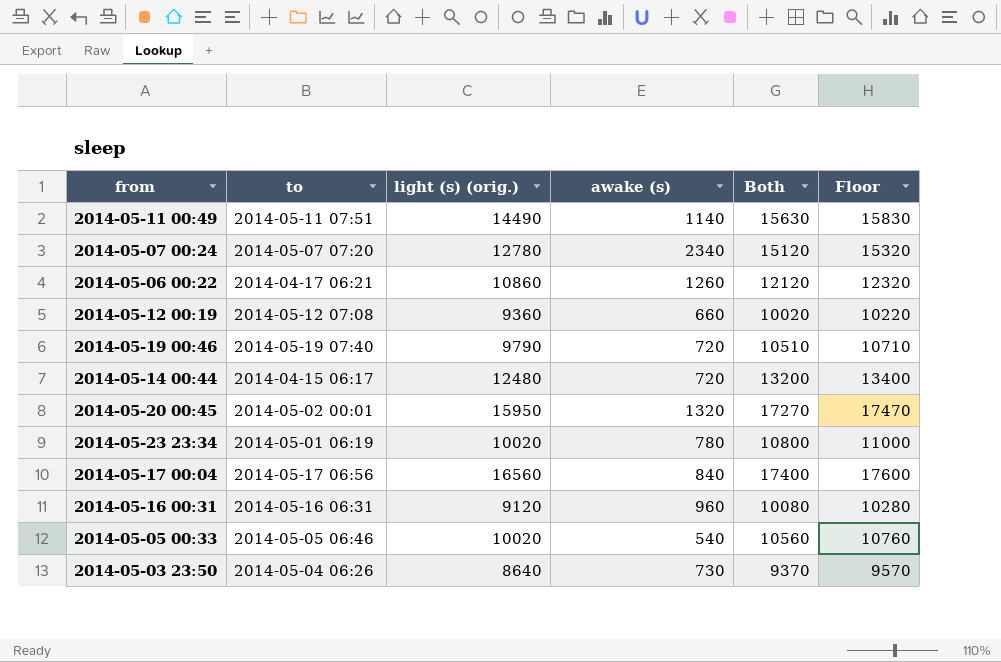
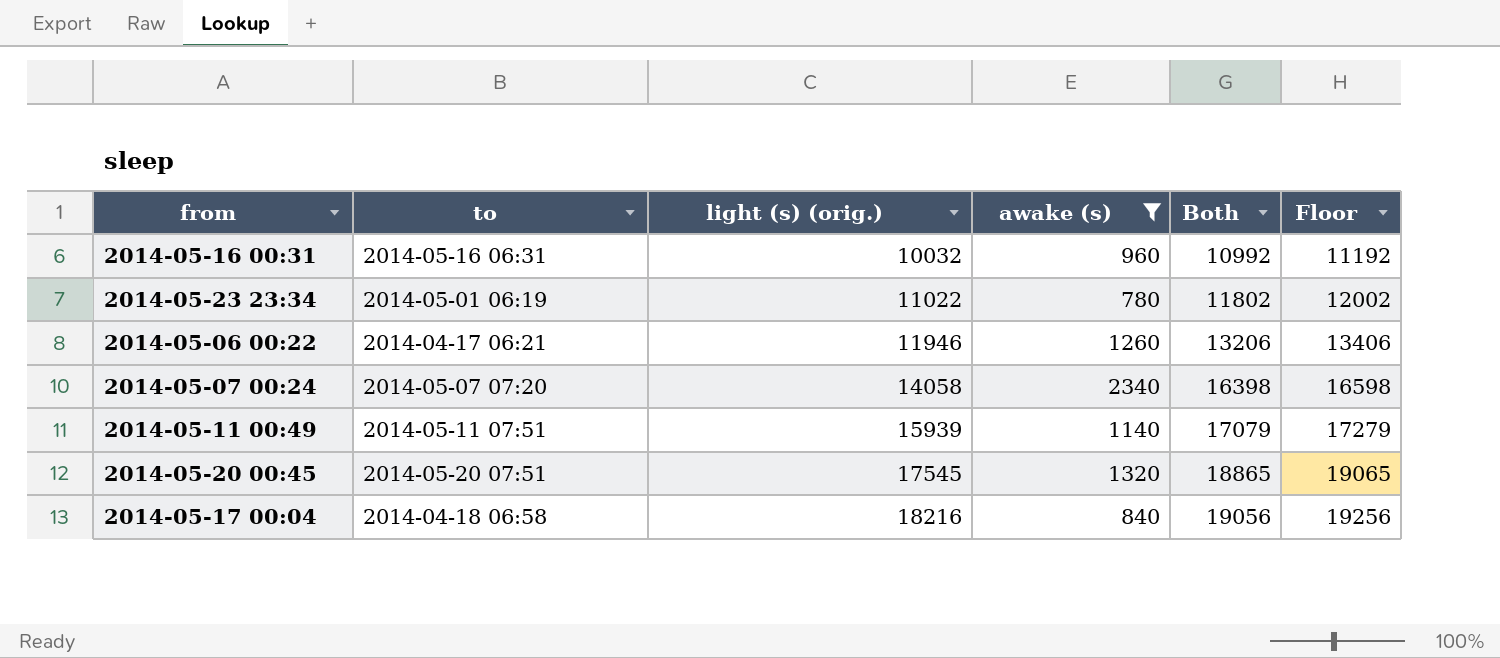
filter: none -> awake (s) >= 780
row order: none -> light (s) (orig.) ascending
2014-05-16 00:31 | light (s) (orig.): 9120 -> 10032
2014-05-16 00:31 | Both: 10080 -> 10992
2014-05-16 00:31 | Floor: 10280 -> 11192
2014-05-23 23:34 | light (s) (orig.): 10020 -> 11022
2014-05-23 23:34 | Both: 10800 -> 11802
2014-05-23 23:34 | Floor: 11000 -> 12002
2014-05-06 00:22 | light (s) (orig.): 10860 -> 11946
2014-05-06 00:22 | Both: 12120 -> 13206
2014-05-06 00:22 | Floor: 12320 -> 13406
2014-05-07 00:24 | light (s) (orig.): 12780 -> 14058
2014-05-07 00:24 | Both: 15120 -> 16398
2014-05-07 00:24 | Floor: 15320 -> 16598
2014-05-11 00:49 | light (s) (orig.): 14490 -> 15939
2014-05-11 00:49 | Both: 15630 -> 17079
2014-05-11 00:49 | Floor: 15830 -> 17279
2014-05-20 00:45 | to: 2014-05-02 00:01 -> 2014-05-20 07:51
2014-05-20 00:45 | light (s) (orig.): 15950 -> 17545
2014-05-20 00:45 | Both: 17270 -> 18865
2014-05-20 00:45 | Floor: 17470 -> 19065
2014-05-17 00:04 | to: 2014-05-17 06:56 -> 2014-04-18 06:58
2014-05-17 00:04 | light (s) (orig.): 16560 -> 18216
2014-05-17 00:04 | Both: 17400 -> 19056
2014-05-17 00:04 | Floor: 17600 -> 19256

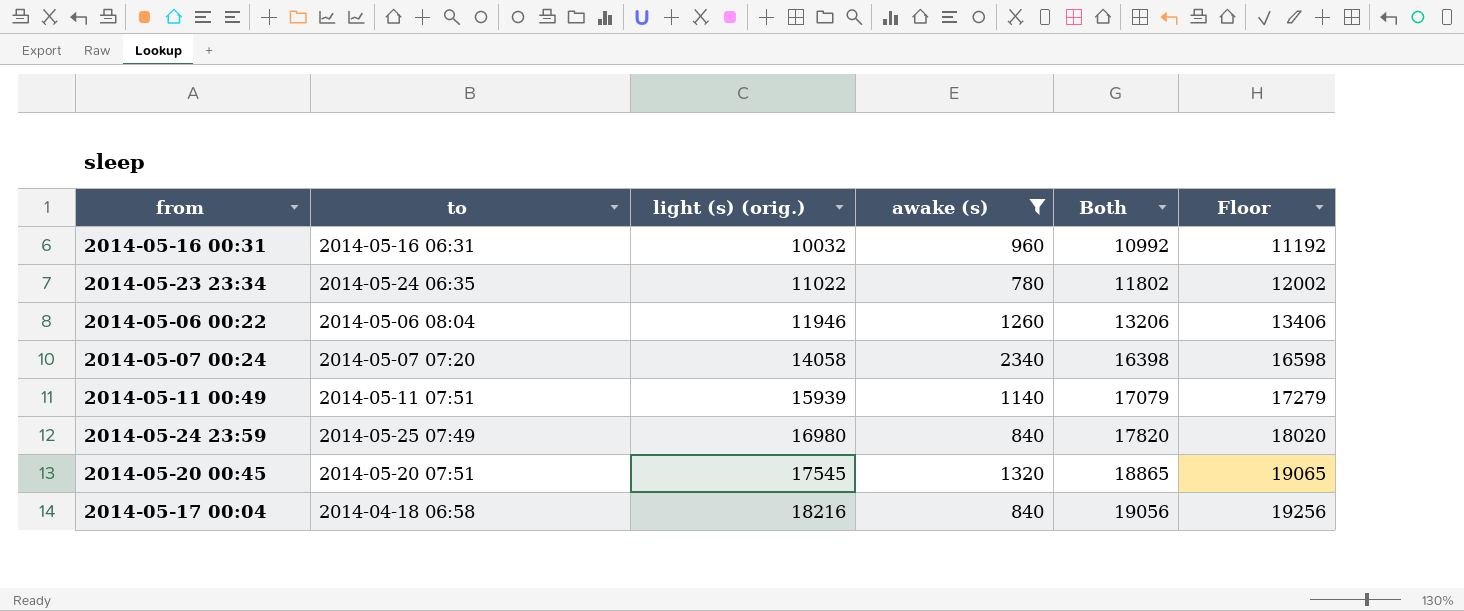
2014-05-23 23:34 | to: 2014-05-01 06:19 -> 2014-05-24 06:35
2014-05-06 00:22 | to: 2014-04-17 06:21 -> 2014-05-06 08:04
row 2014-05-24 23:59: none -> 2014-05-25 07:49 | 16980 | 840 | 17820 | 18020

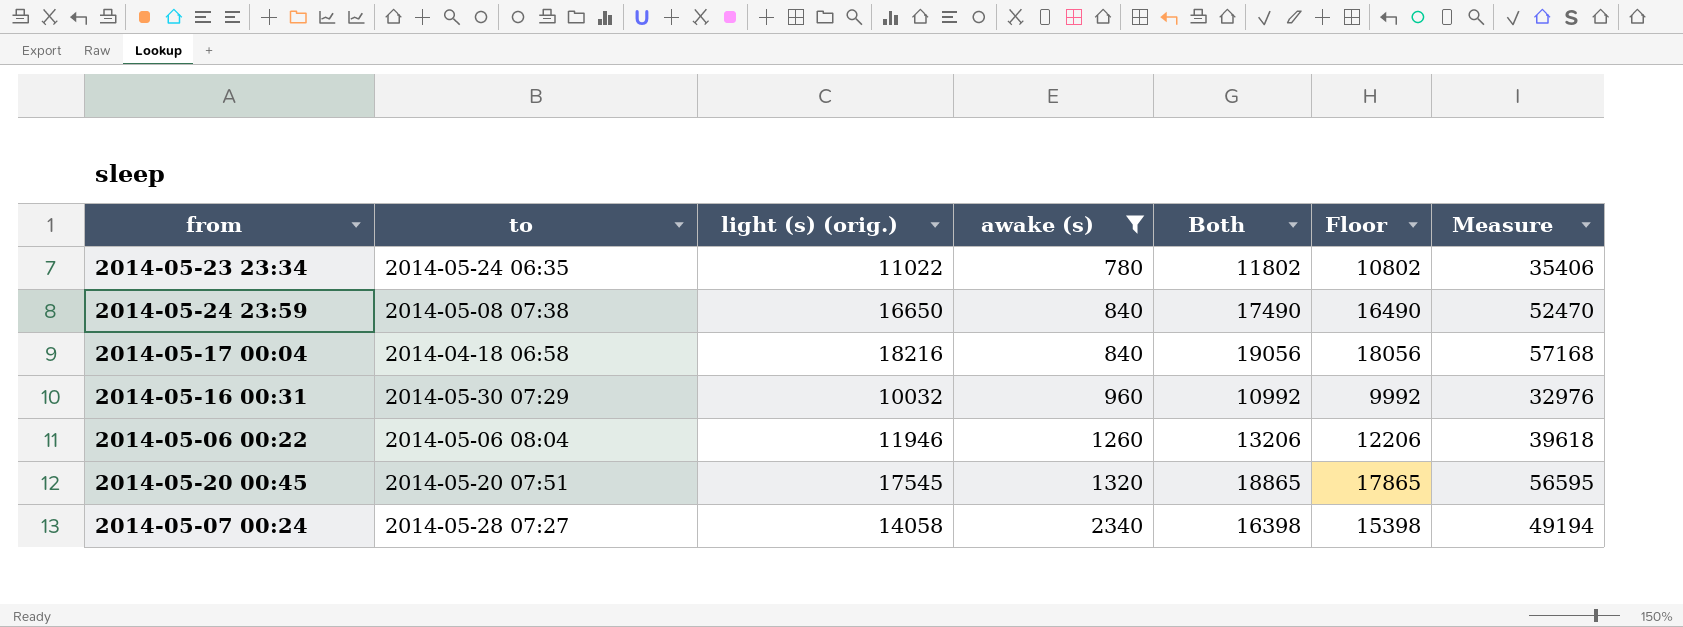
row order: light (s) (orig.) ascending -> awake (s) ascending
column Floor | formula: [Both] + 200 -> [Both] - 1000
column Measure | formula: none -> [Both] * 3
row 2014-05-11 00:49: 2014-05-11 07:51 | 15939 | 1140 | 17079 | 17279 -> none
2014-05-24 23:59 | to: 2014-05-25 07:49 -> 2014-05-08 07:38
2014-05-24 23:59 | light (s) (orig.): 16980 -> 16650
2014-05-24 23:59 | Both: 17820 -> 17490
2014-05-16 00:31 | to: 2014-05-16 06:31 -> 2014-05-30 07:29
2014-05-07 00:24 | to: 2014-05-07 07:20 -> 2014-05-28 07:27

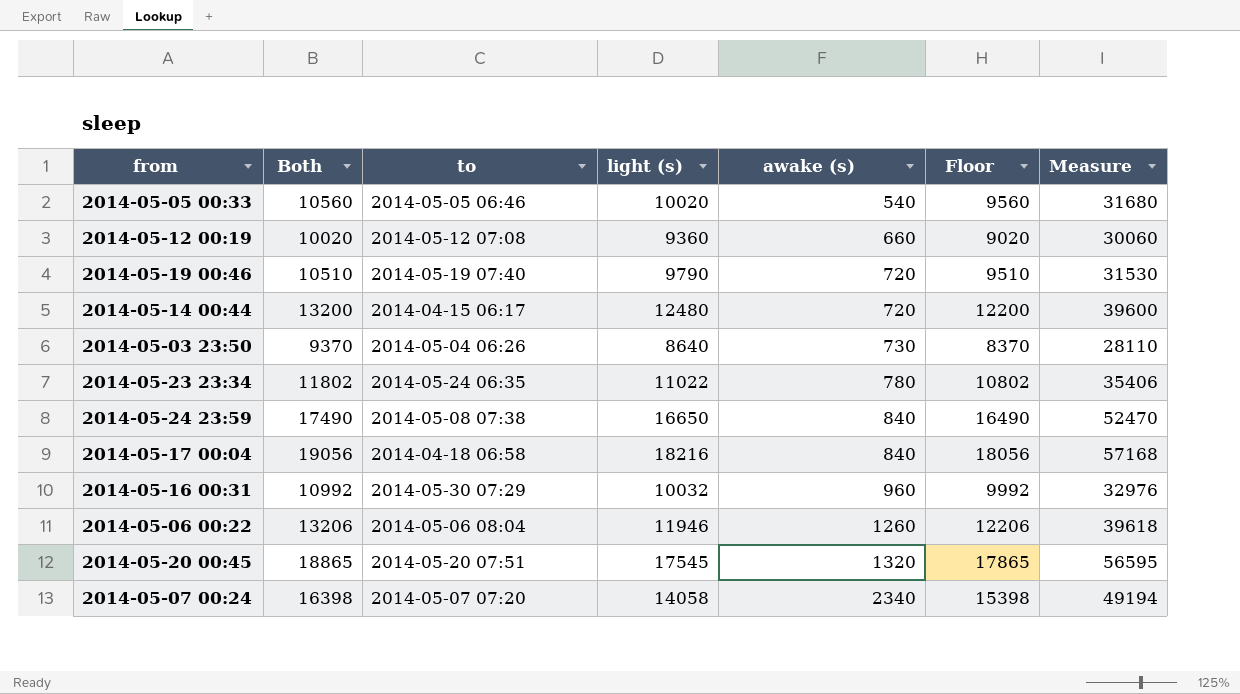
filter: awake (s) >= 780 -> none
column Both | position: 5 -> 2
column name: light (s) (orig.) -> light (s)
2014-05-07 00:24 | to: 2014-05-28 07:27 -> 2014-05-07 07:20

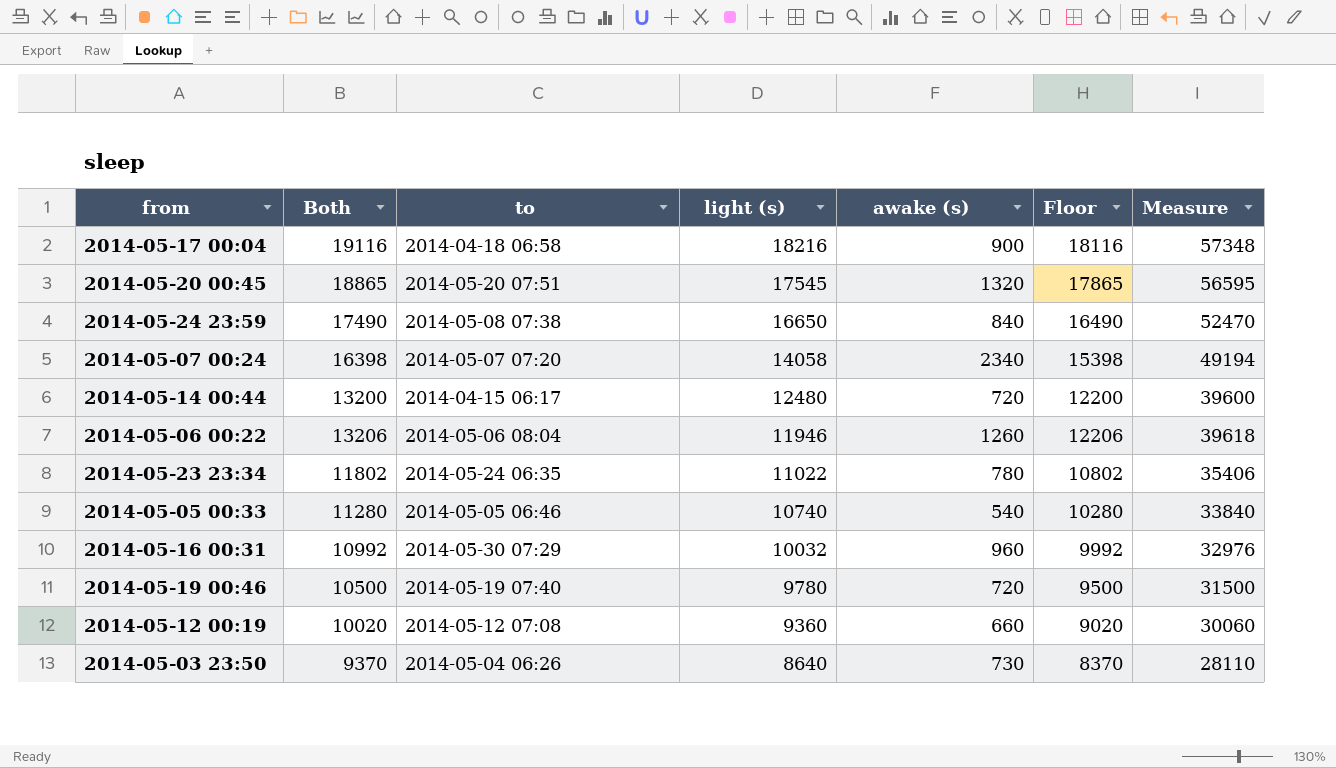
row order: awake (s) ascending -> light (s) descending
2014-05-17 00:04 | Both: 19056 -> 19116
2014-05-17 00:04 | awake (s): 840 -> 900
2014-05-17 00:04 | Floor: 18056 -> 18116
2014-05-17 00:04 | Measure: 57168 -> 57348
2014-05-05 00:33 | Both: 10560 -> 11280
2014-05-05 00:33 | light (s): 10020 -> 10740
2014-05-05 00:33 | Floor: 9560 -> 10280
2014-05-05 00:33 | Measure: 31680 -> 33840
2014-05-19 00:46 | Both: 10510 -> 10500
2014-05-19 00:46 | light (s): 9790 -> 9780
2014-05-19 00:46 | Floor: 9510 -> 9500
2014-05-19 00:46 | Measure: 31530 -> 31500

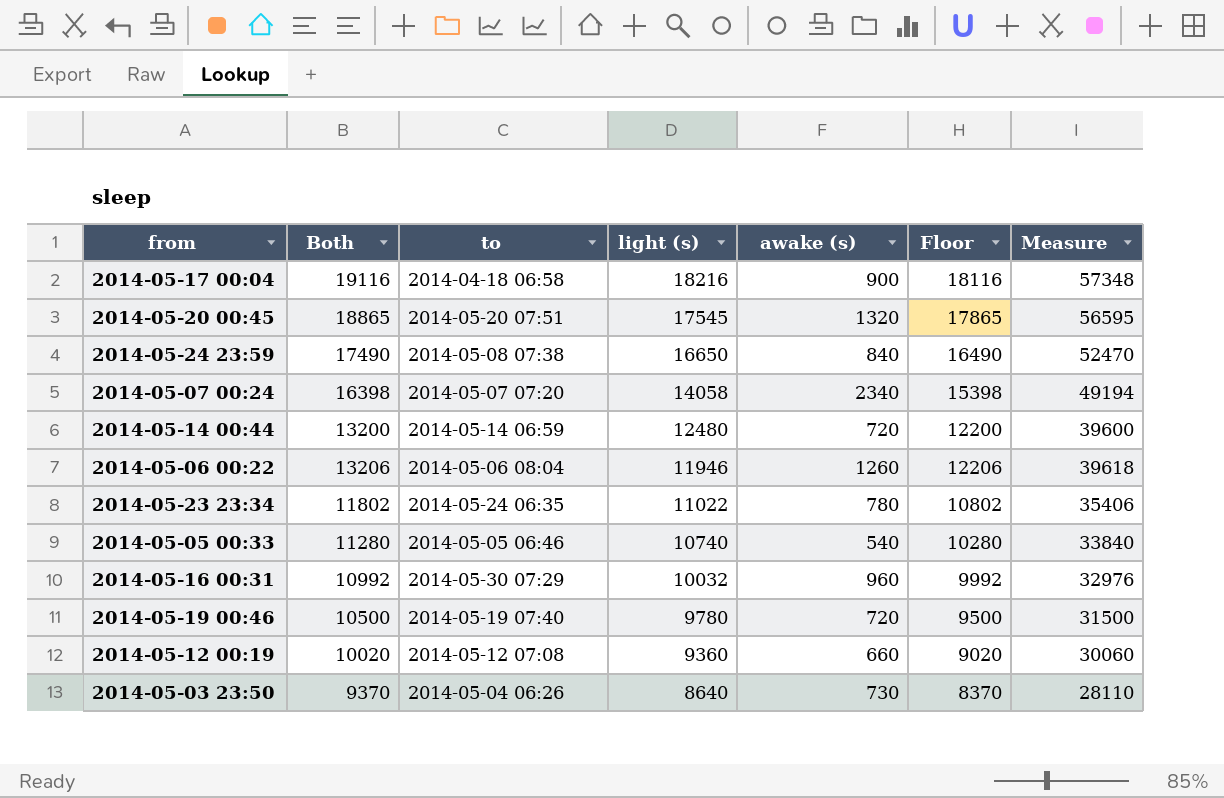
2014-05-14 00:44 | to: 2014-04-15 06:17 -> 2014-05-14 06:59

